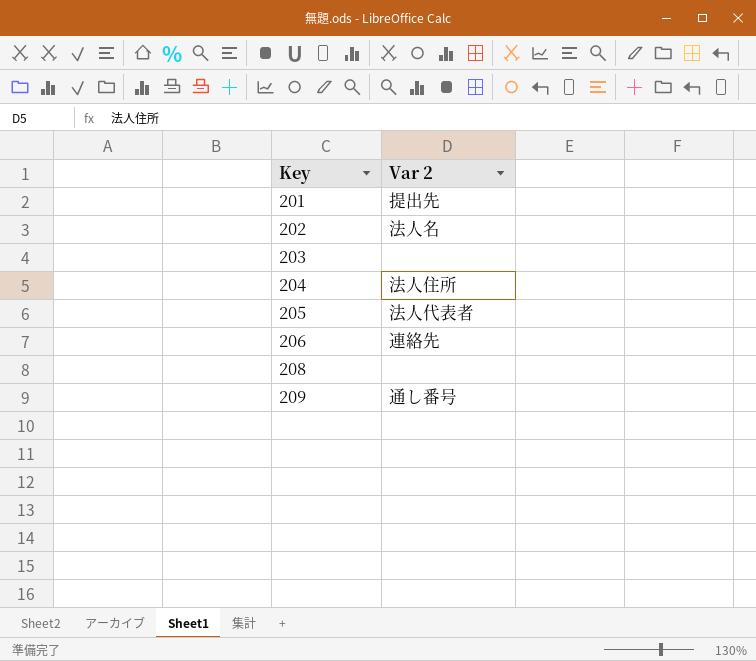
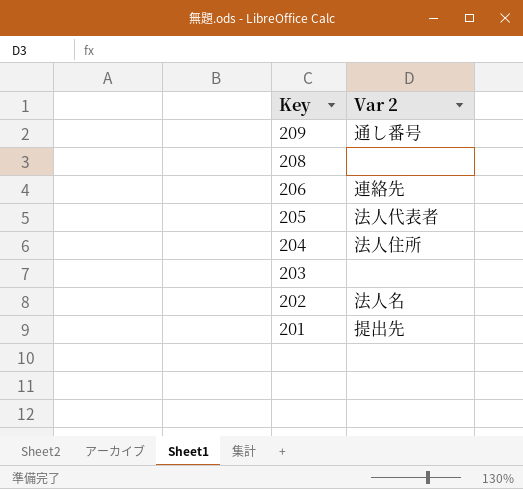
row order: Key ascending -> Key descending

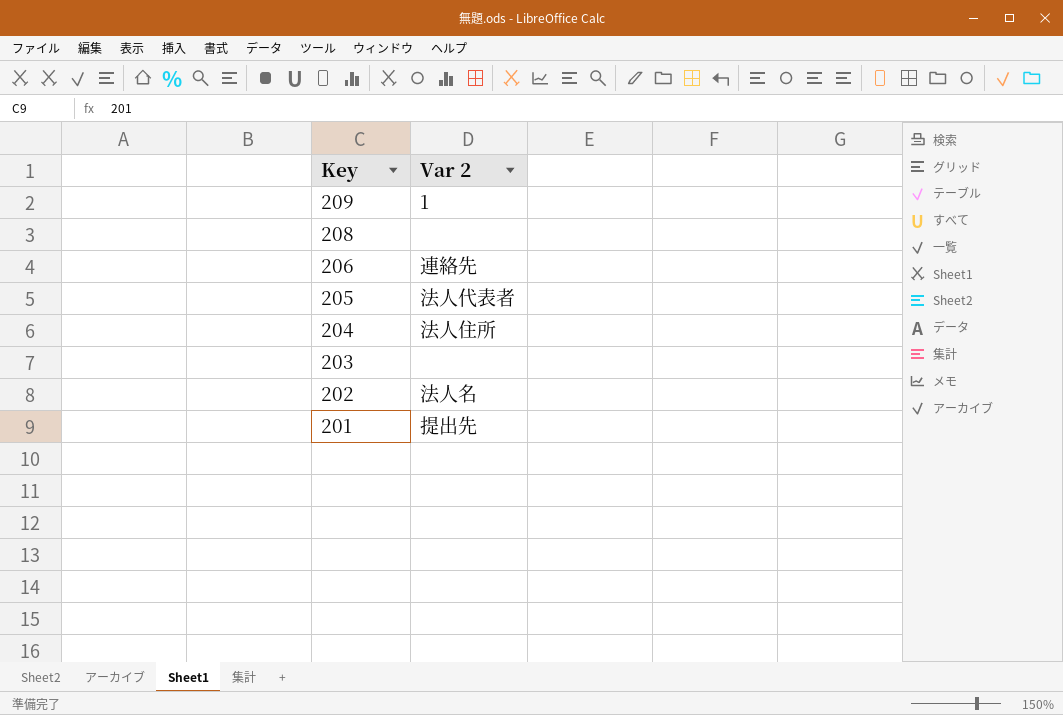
209 | Var 2: 通し番号 -> 1

